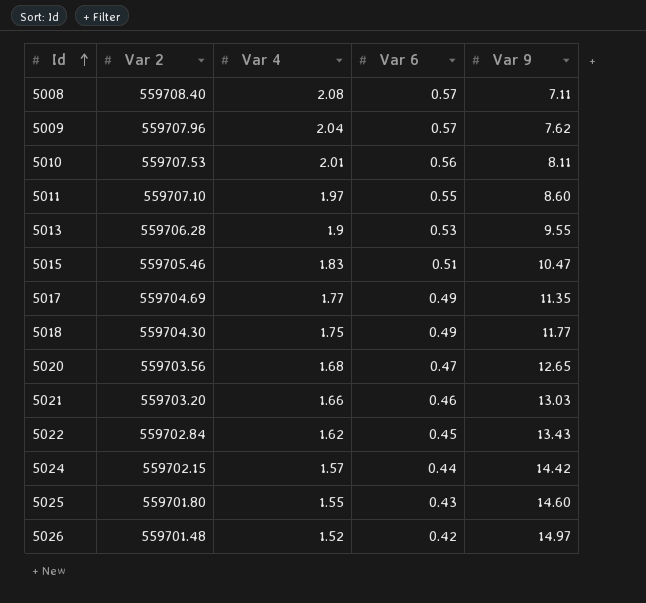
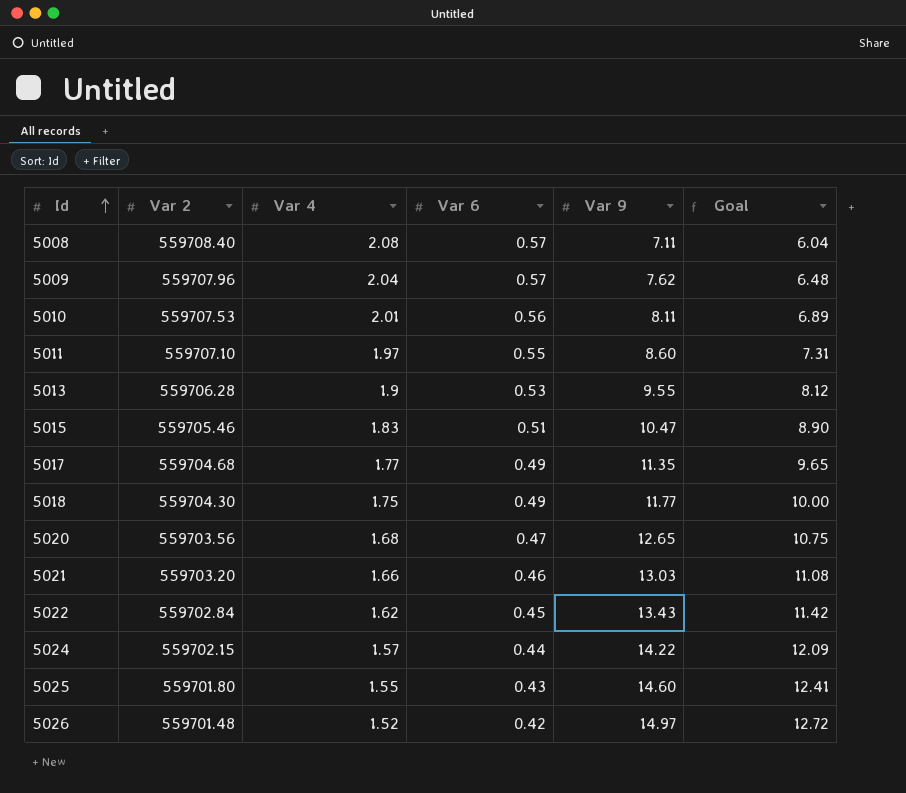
column Goal | formula: none -> [Var 9] * 0.85
5017 | Var 2: 559704.69 -> 559704.68
5024 | Var 9: 14.42 -> 14.22

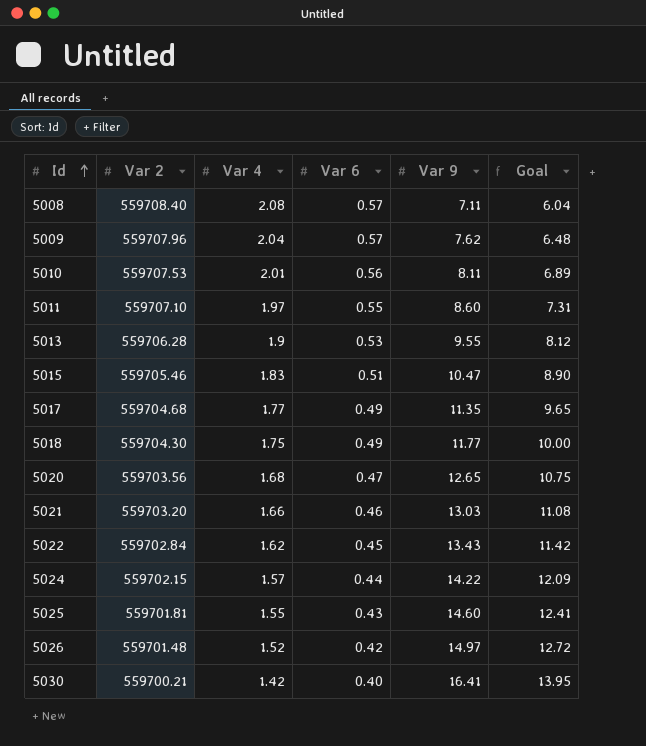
5025 | Var 2: 559701.80 -> 559701.81
row 5030: none -> 559700.21 | 1.42 | 0.40 | 16.41 | 13.95

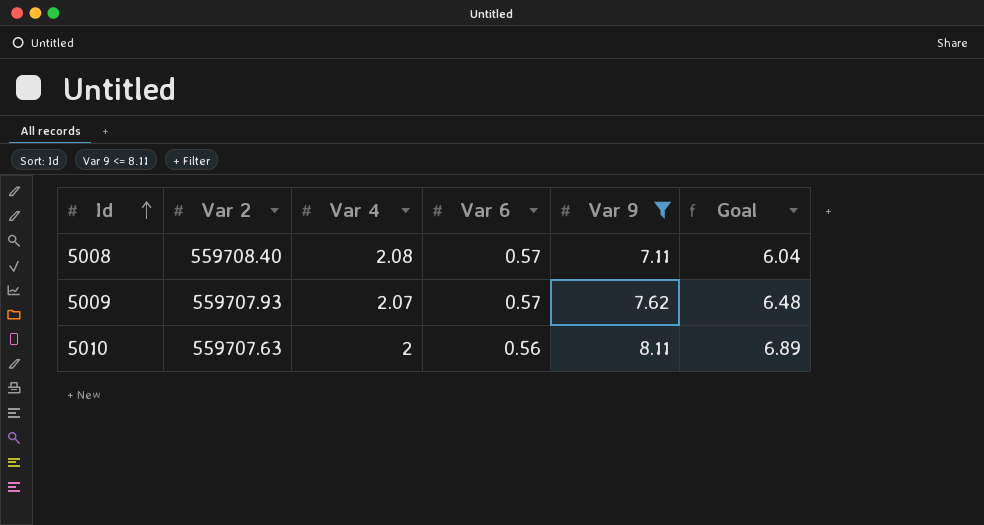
filter: none -> Var 9 <= 8.11
5009 | Var 2: 559707.96 -> 559707.93
5009 | Var 4: 2.04 -> 2.07
5010 | Var 2: 559707.53 -> 559707.63
5010 | Var 4: 2.01 -> 2

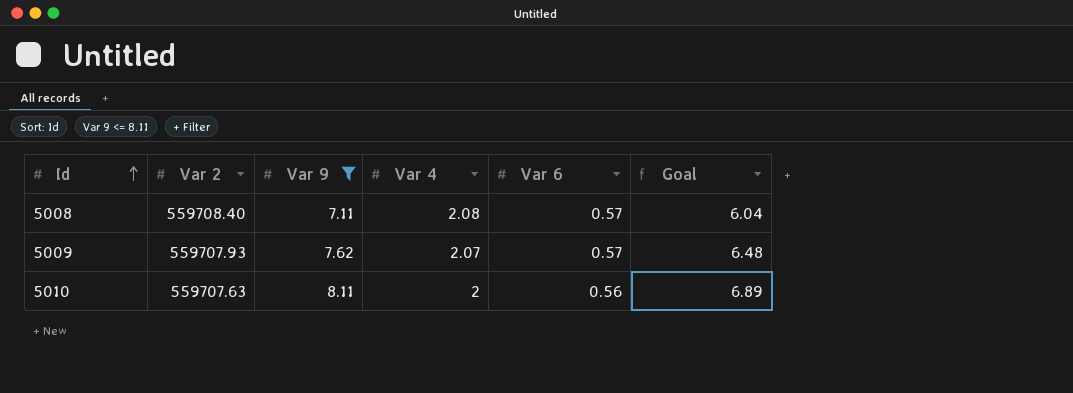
column Var 9 | position: 5 -> 3

